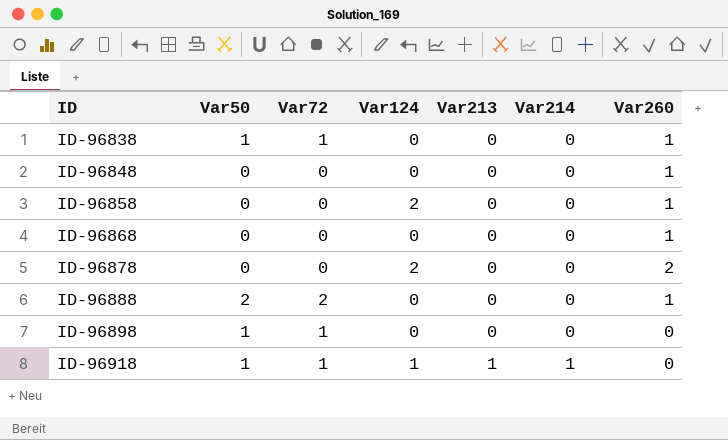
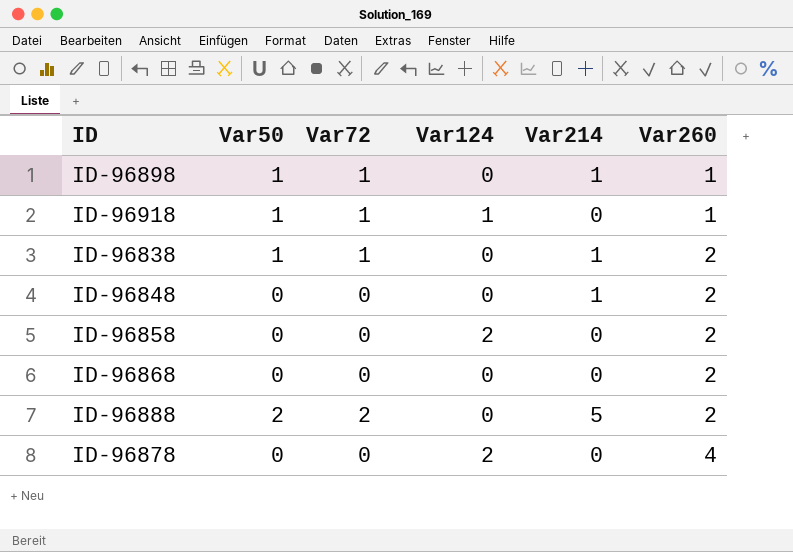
row order: ID ascending -> Var260 ascending
column Var213 | position: 5 -> none
ID-96898 | Var214: 0 -> 1
ID-96898 | Var260: 0 -> 1
ID-96918 | Var214: 1 -> 0
ID-96918 | Var260: 0 -> 1
ID-96838 | Var214: 0 -> 1
ID-96838 | Var260: 1 -> 2
ID-96848 | Var214: 0 -> 1
ID-96848 | Var260: 1 -> 2
ID-96858 | Var260: 1 -> 2
ID-96868 | Var260: 1 -> 2
ID-96888 | Var214: 0 -> 5
ID-96888 | Var260: 1 -> 2
ID-96878 | Var260: 2 -> 4

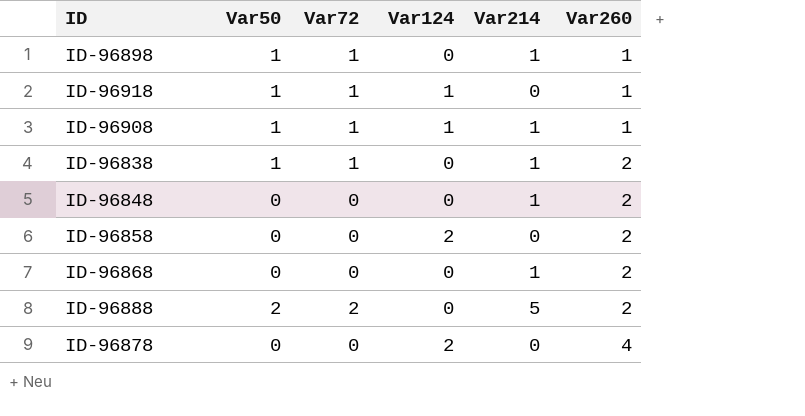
row ID-96908: none -> 1 | 1 | 1 | 1 | 1
ID-96868 | Var214: 0 -> 1

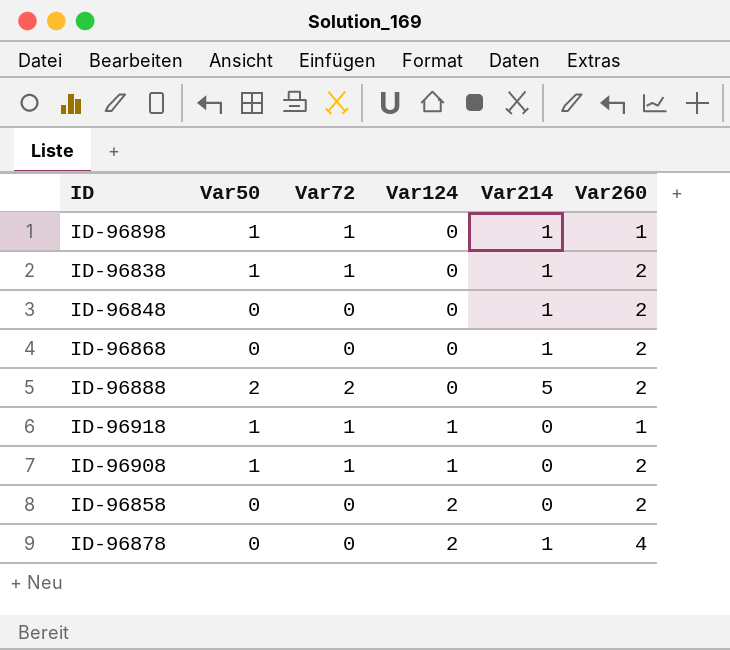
row order: Var260 ascending -> Var124 ascending
ID-96908 | Var214: 1 -> 0
ID-96908 | Var260: 1 -> 2
ID-96878 | Var214: 0 -> 1

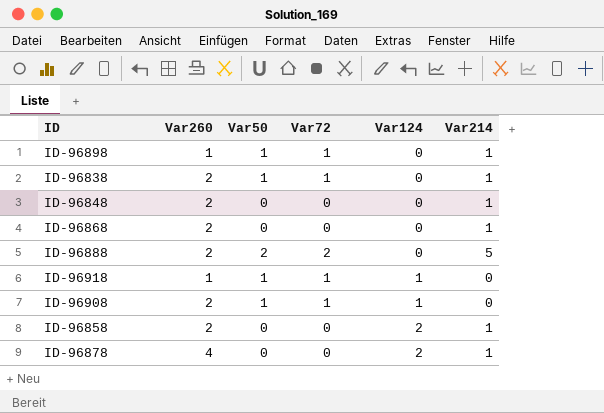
column Var260 | position: 6 -> 2
ID-96858 | Var214: 0 -> 1

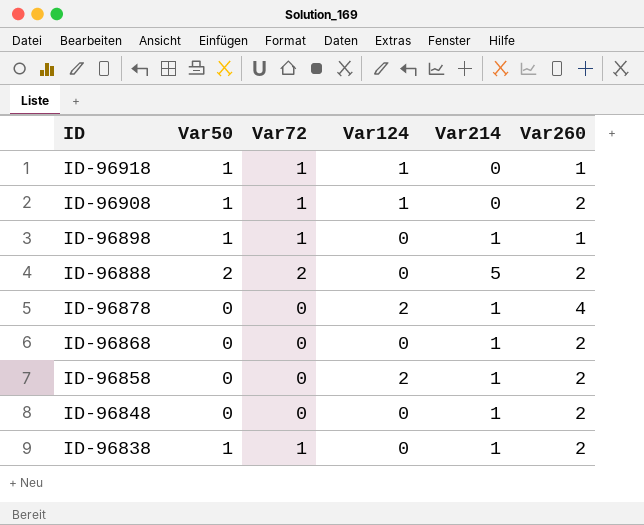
row order: Var124 ascending -> ID descending
column Var260 | position: 2 -> 6

